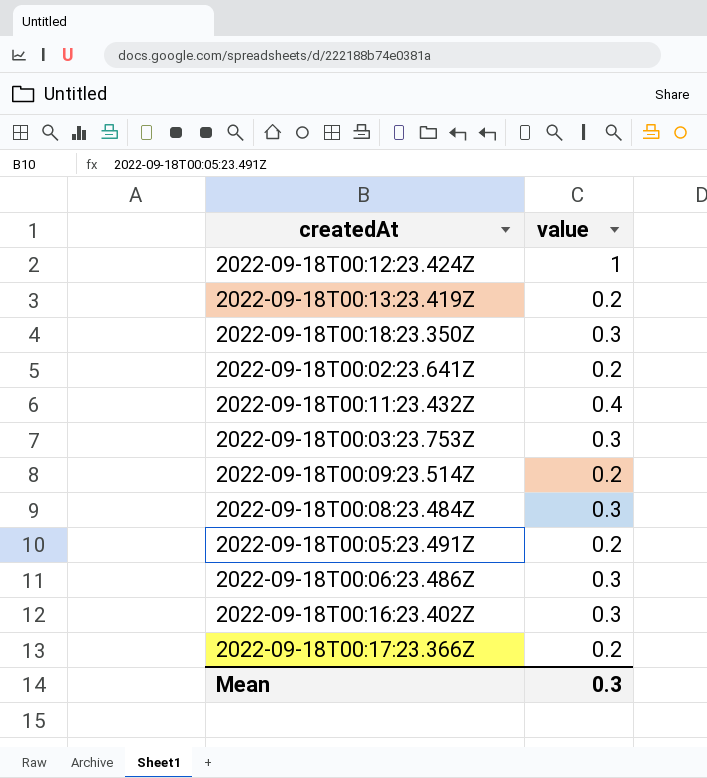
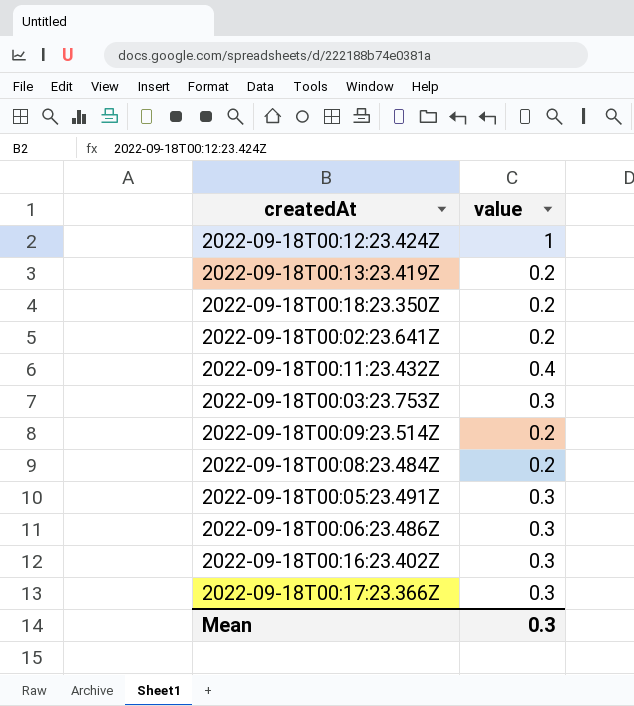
2022-09-18T00:18:23.350Z | value: 0.3 -> 0.2
2022-09-18T00:08:23.484Z | value: 0.3 -> 0.2
2022-09-18T00:05:23.491Z | value: 0.2 -> 0.3
2022-09-18T00:17:23.366Z | value: 0.2 -> 0.3

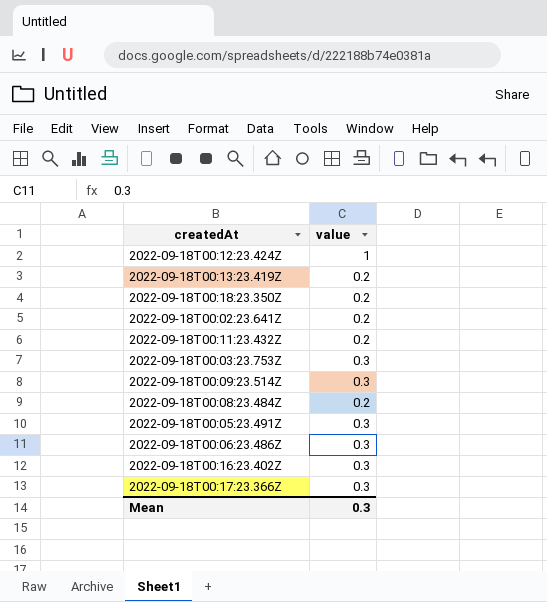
2022-09-18T00:11:23.432Z | value: 0.4 -> 0.2
2022-09-18T00:09:23.514Z | value: 0.2 -> 0.3

